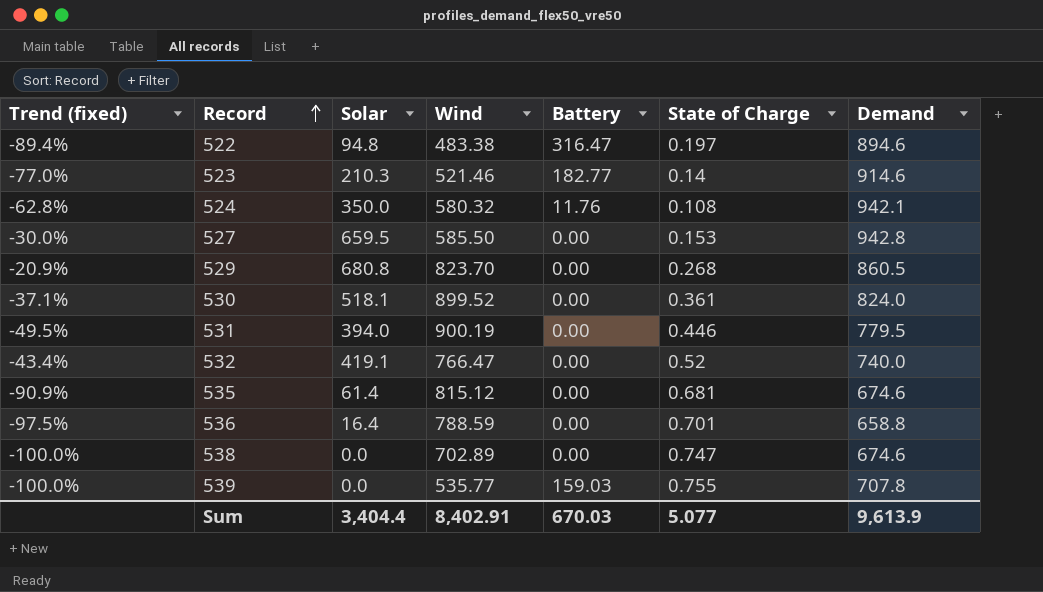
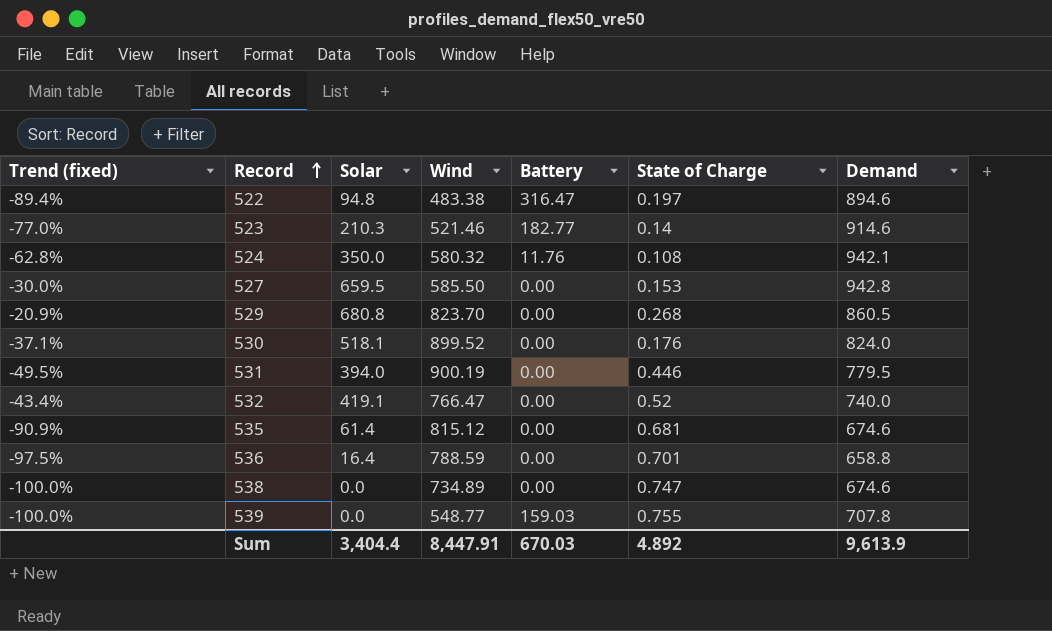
530 | State of Charge: 0.361 -> 0.176
538 | Wind: 702.89 -> 734.89
539 | Wind: 535.77 -> 548.77
Sum | Wind: 8,402.91 -> 8,447.91
Sum | State of Charge: 5.077 -> 4.892

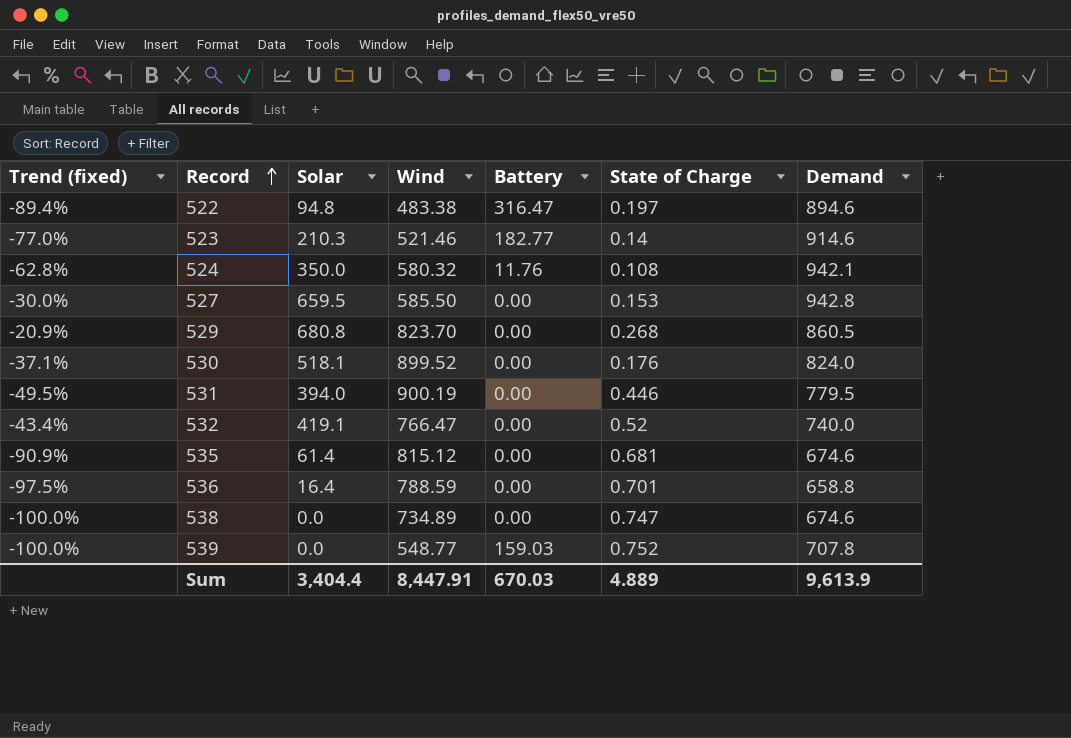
539 | State of Charge: 0.755 -> 0.752
Sum | State of Charge: 4.892 -> 4.889

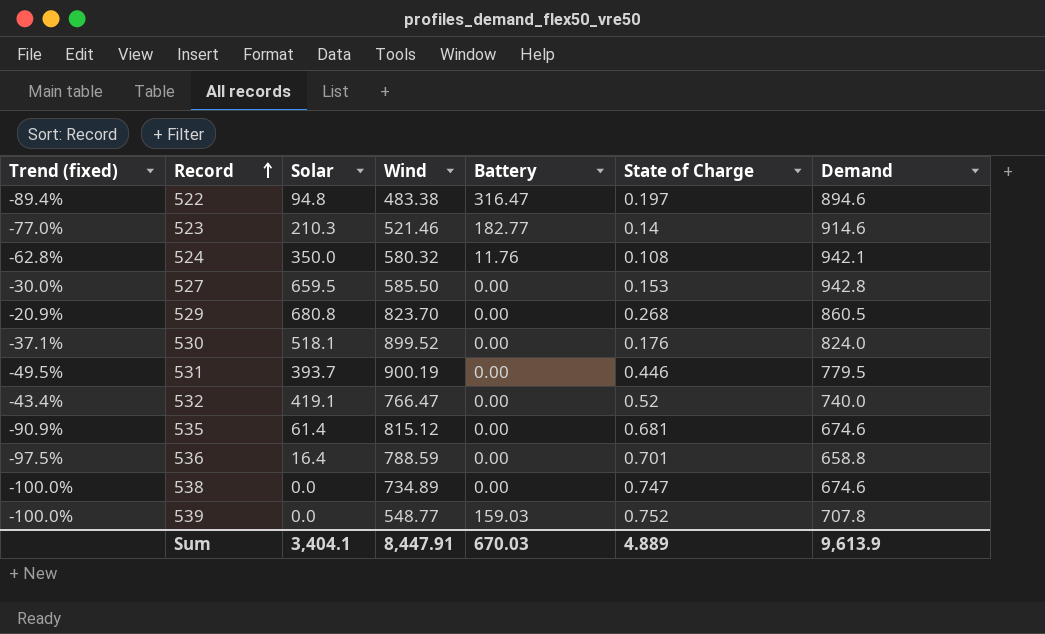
531 | Solar: 394.0 -> 393.7
Sum | Solar: 3,404.4 -> 3,404.1

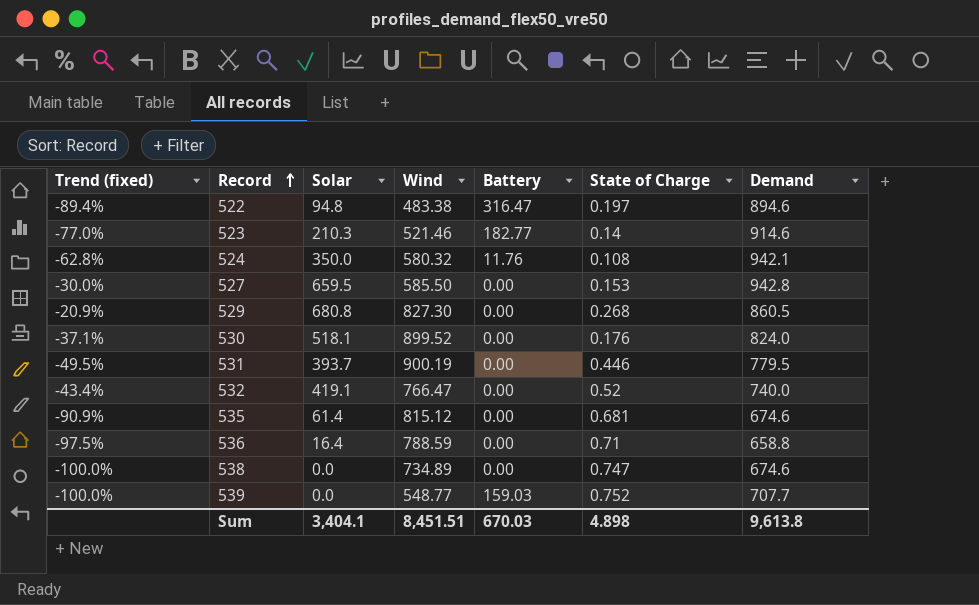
529 | Wind: 823.70 -> 827.30
536 | State of Charge: 0.701 -> 0.71
539 | Demand: 707.8 -> 707.7
Sum | Wind: 8,447.91 -> 8,451.51
Sum | State of Charge: 4.889 -> 4.898
Sum | Demand: 9,613.9 -> 9,613.8

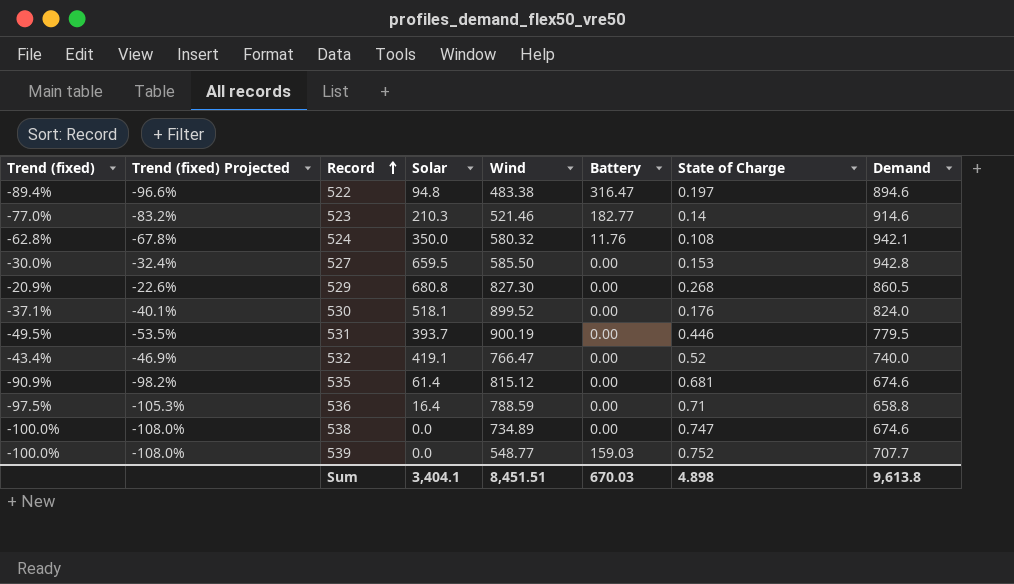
column Trend (fixed) Projected | formula: none -> [Trend (fixed)] * 1.08

